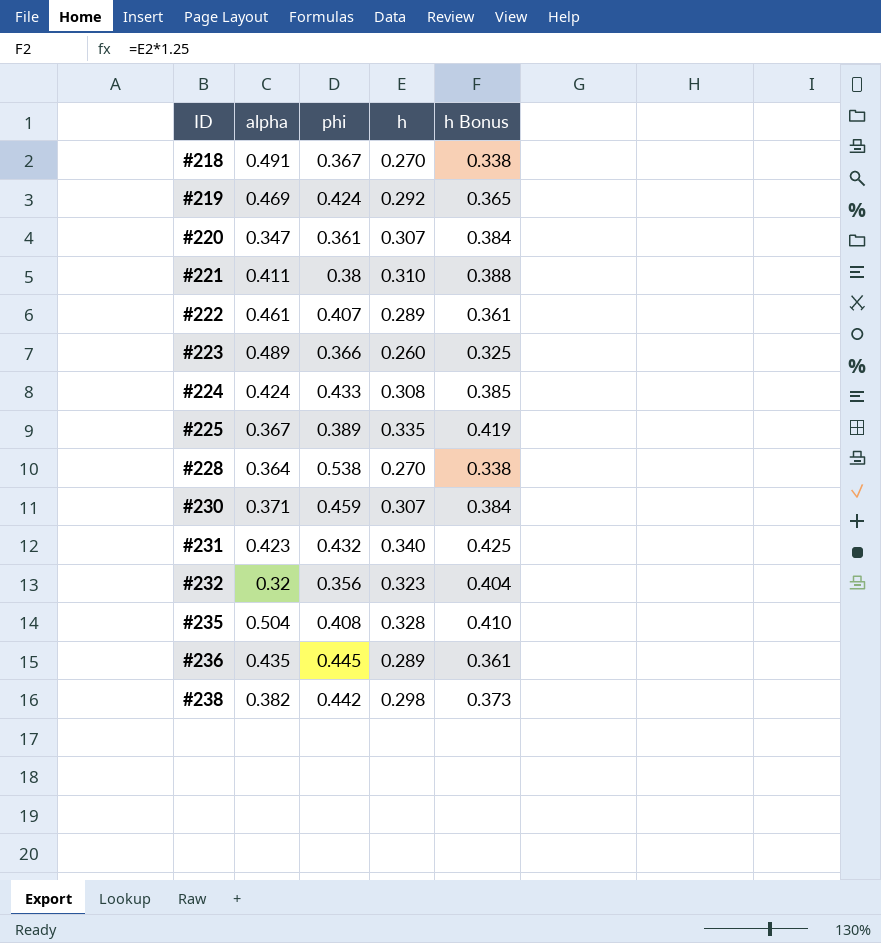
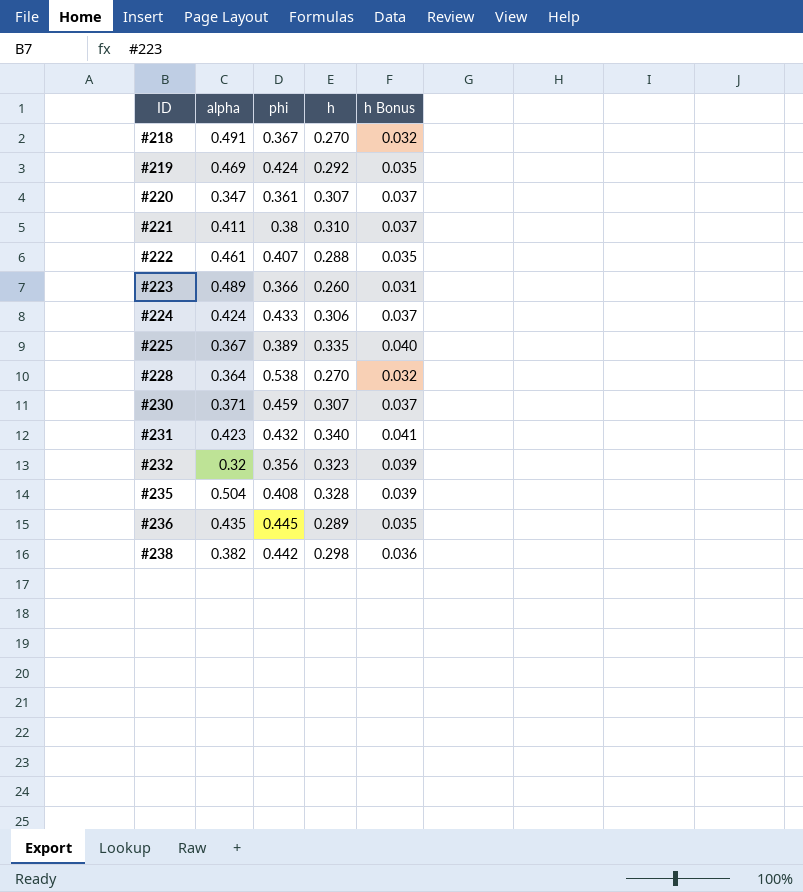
column h Bonus | formula: [h] * 1.25 -> [h] * 0.12
#222 | h: 0.289 -> 0.288
#224 | h: 0.308 -> 0.306

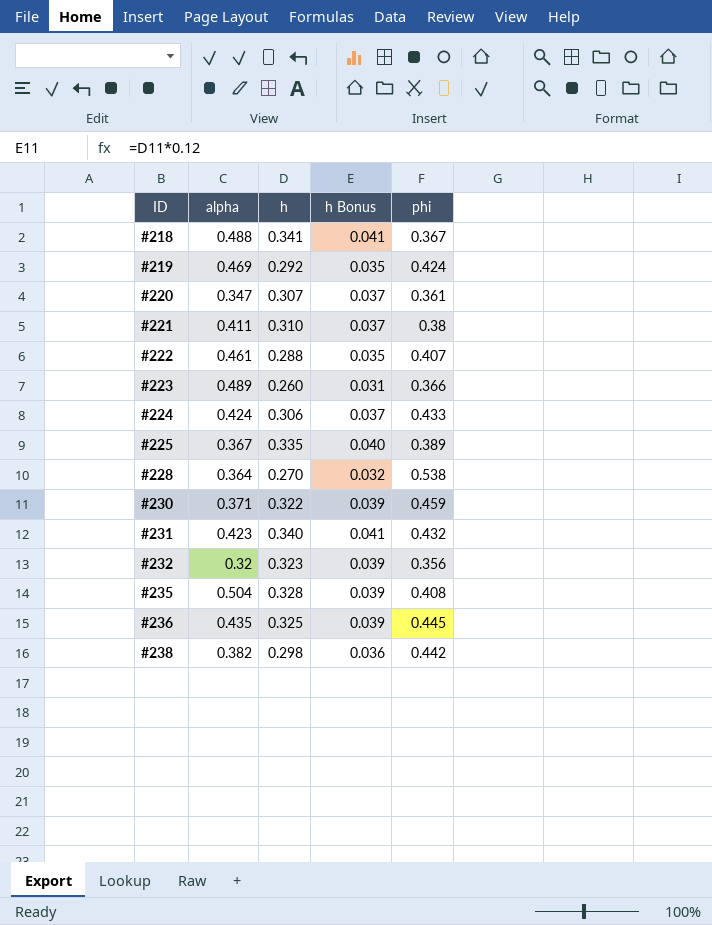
column phi | position: 3 -> 5
#218 | alpha: 0.491 -> 0.488
#218 | h: 0.270 -> 0.341
#218 | h Bonus: 0.032 -> 0.041
#230 | h: 0.307 -> 0.322
#230 | h Bonus: 0.037 -> 0.039
#236 | h: 0.289 -> 0.325
#236 | h Bonus: 0.035 -> 0.039

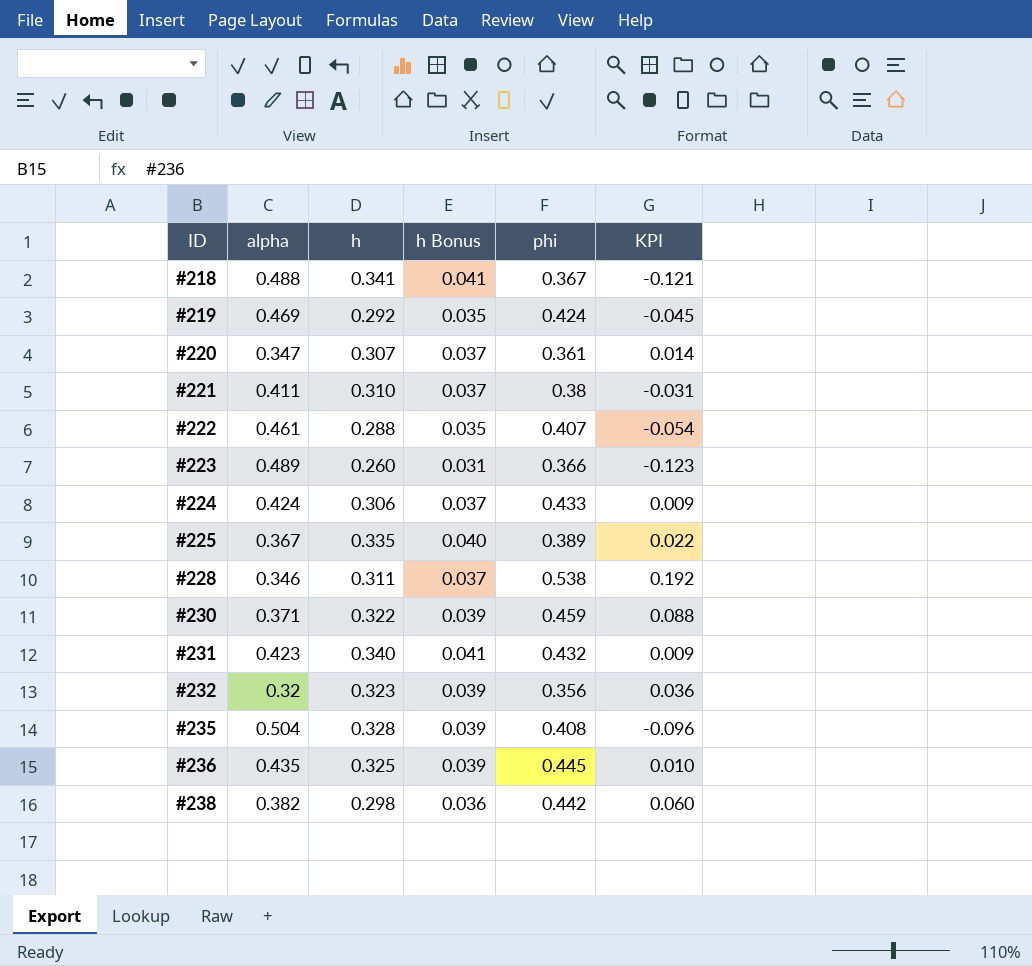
column KPI | formula: none -> [phi] - [alpha]
#228 | alpha: 0.364 -> 0.346
#228 | h: 0.270 -> 0.311
#228 | h Bonus: 0.032 -> 0.037

